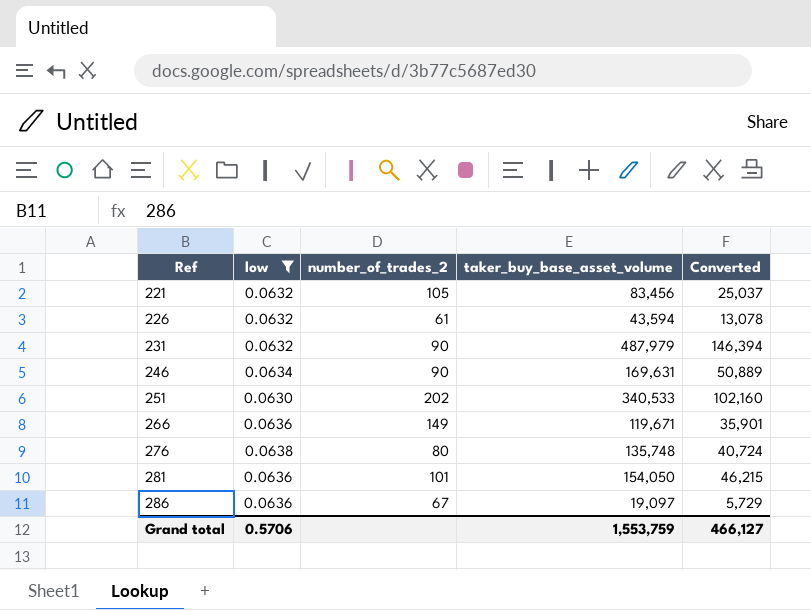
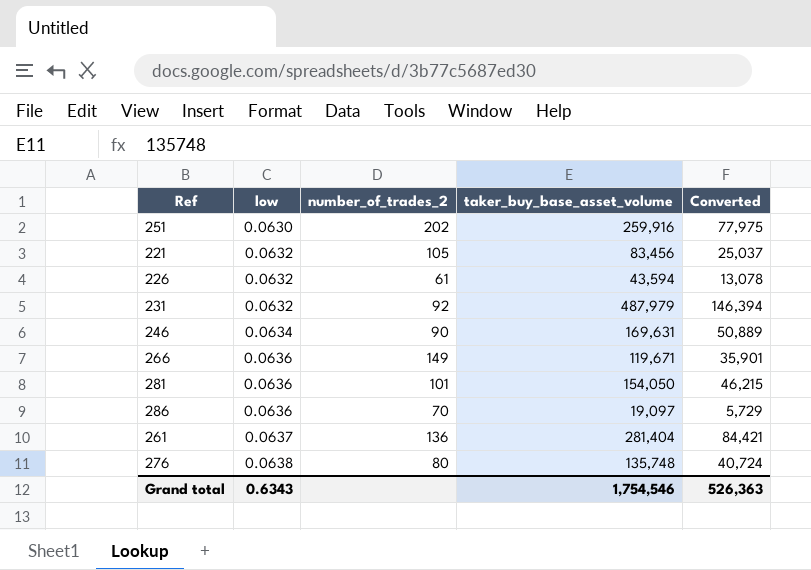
filter: low != 0.0637 -> none
row order: Ref ascending -> low ascending
251 | taker_buy_base_asset_volume: 340,533 -> 259,916
251 | Converted: 102,160 -> 77,975
231 | number_of_trades_2: 90 -> 92
286 | number_of_trades_2: 67 -> 70
Grand total | low: 0.5706 -> 0.6343
Grand total | taker_buy_base_asset_volume: 1,553,759 -> 1,754,546
Grand total | Converted: 466,127 -> 526,363

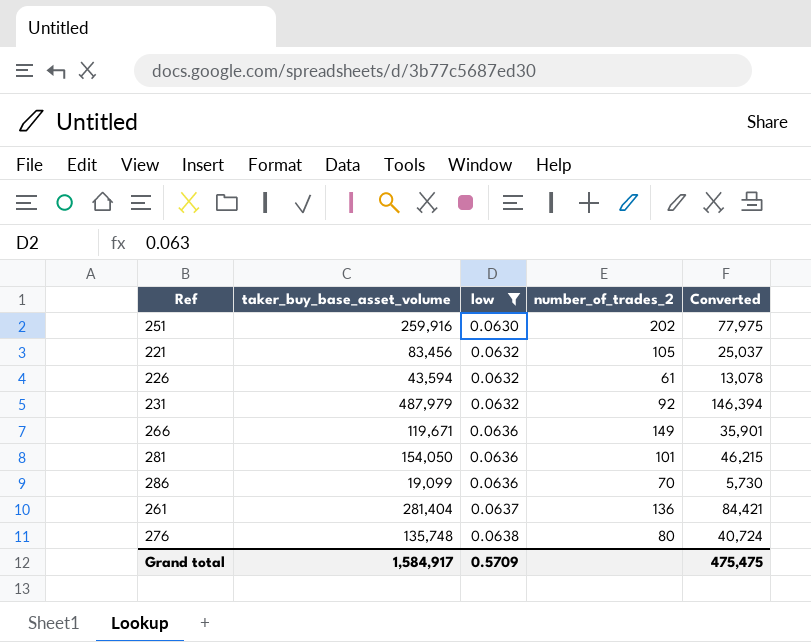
filter: none -> low != 0.0634
column taker_buy_base_asset_volume | position: 4 -> 2
286 | taker_buy_base_asset_volume: 19,097 -> 19,099
286 | Converted: 5,729 -> 5,730
Grand total | taker_buy_base_asset_volume: 1,754,546 -> 1,584,917
Grand total | low: 0.6343 -> 0.5709
Grand total | Converted: 526,363 -> 475,475

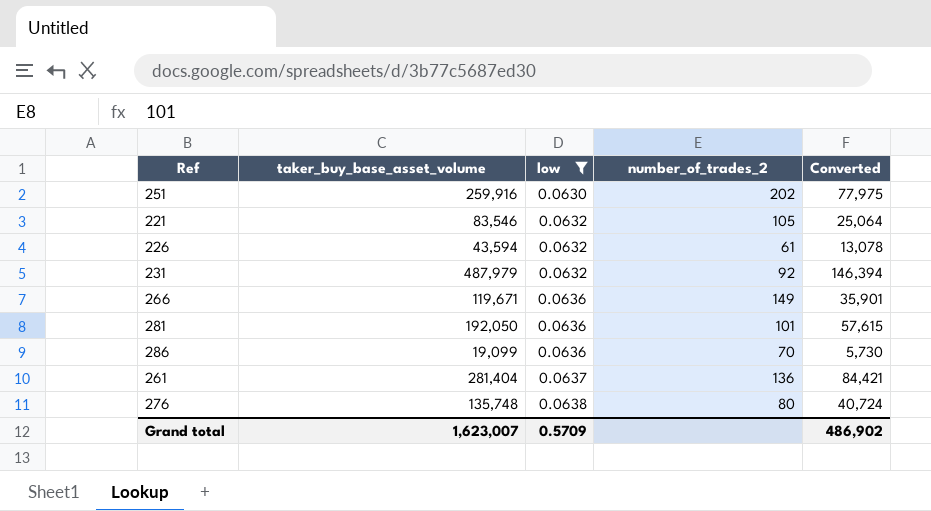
221 | taker_buy_base_asset_volume: 83,456 -> 83,546
221 | Converted: 25,037 -> 25,064
281 | taker_buy_base_asset_volume: 154,050 -> 192,050
281 | Converted: 46,215 -> 57,615
Grand total | taker_buy_base_asset_volume: 1,584,917 -> 1,623,007
Grand total | Converted: 475,475 -> 486,902

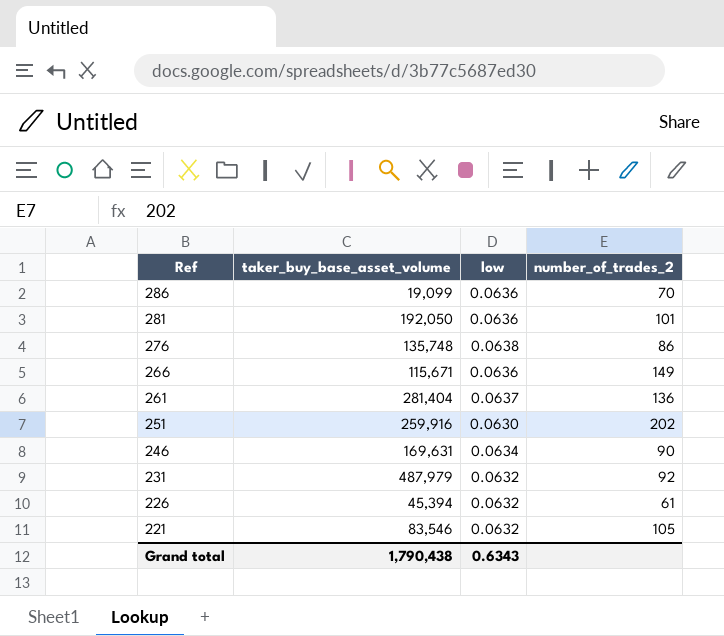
filter: low != 0.0634 -> none
row order: low ascending -> Ref descending
column Converted | formula: [taker_buy_base_asset_volume] * 0.3 -> none
276 | number_of_trades_2: 80 -> 86
266 | taker_buy_base_asset_volume: 119,671 -> 115,671
226 | taker_buy_base_asset_volume: 43,594 -> 45,394
Grand total | taker_buy_base_asset_volume: 1,623,007 -> 1,790,438
Grand total | low: 0.5709 -> 0.6343

